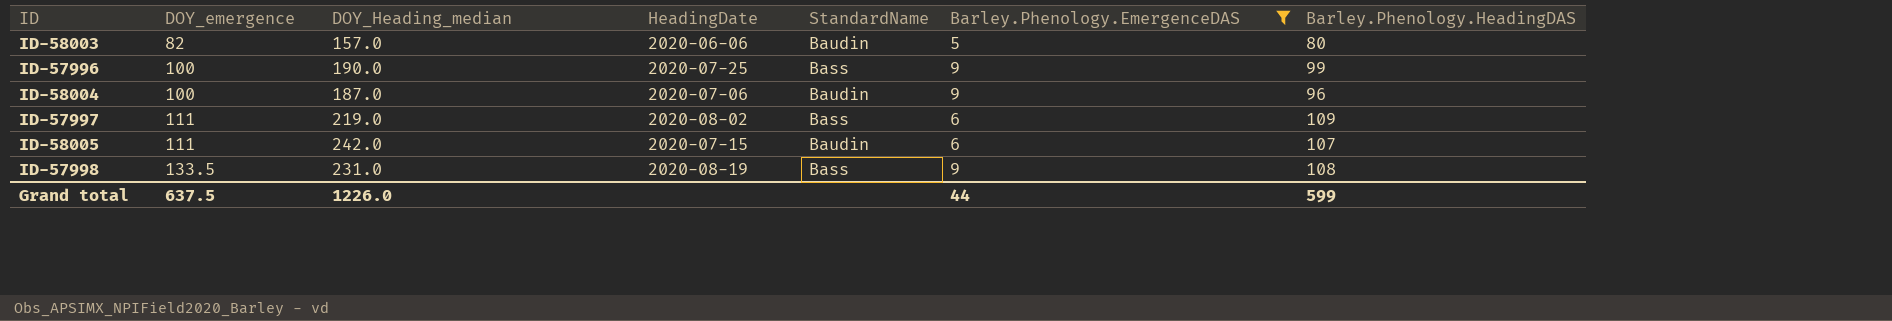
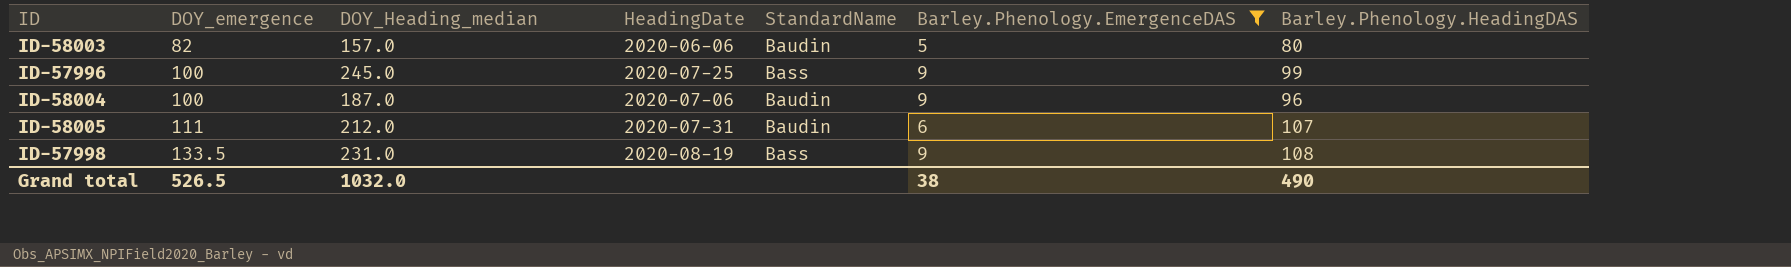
row ID-57997: 111 | 219.0 | 2020-08-02 | Bass | 6 | 109 -> none
ID-57996 | DOY_Heading_median: 190.0 -> 245.0
ID-58005 | DOY_Heading_median: 242.0 -> 212.0
ID-58005 | HeadingDate: 2020-07-15 -> 2020-07-31
Grand total | DOY_emergence: 637.5 -> 526.5
Grand total | DOY_Heading_median: 1226.0 -> 1032.0
Grand total | Barley.Phenology.EmergenceDAS: 44 -> 38
Grand total | Barley.Phenology.HeadingDAS: 599 -> 490

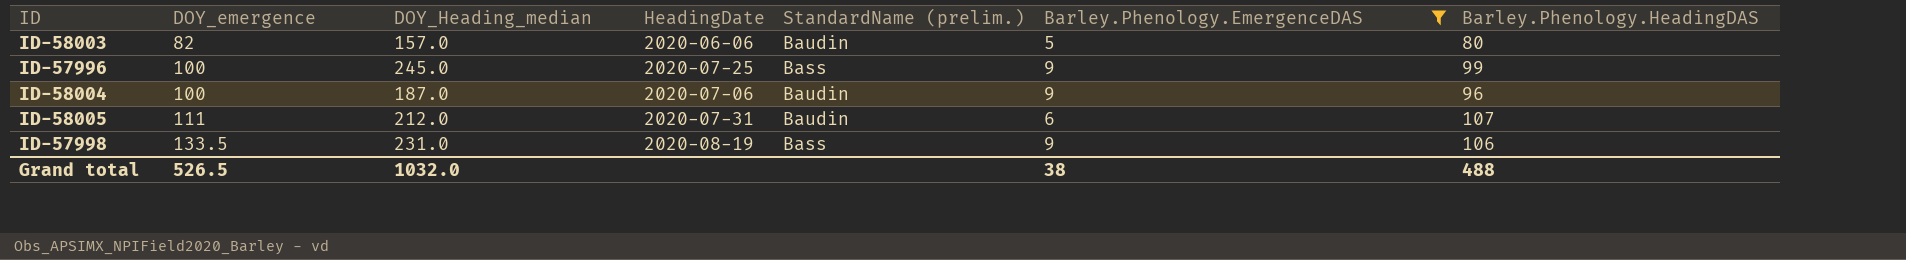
column name: StandardName -> StandardName (prelim.)
ID-57998 | Barley.Phenology.HeadingDAS: 108 -> 106
Grand total | Barley.Phenology.HeadingDAS: 490 -> 488

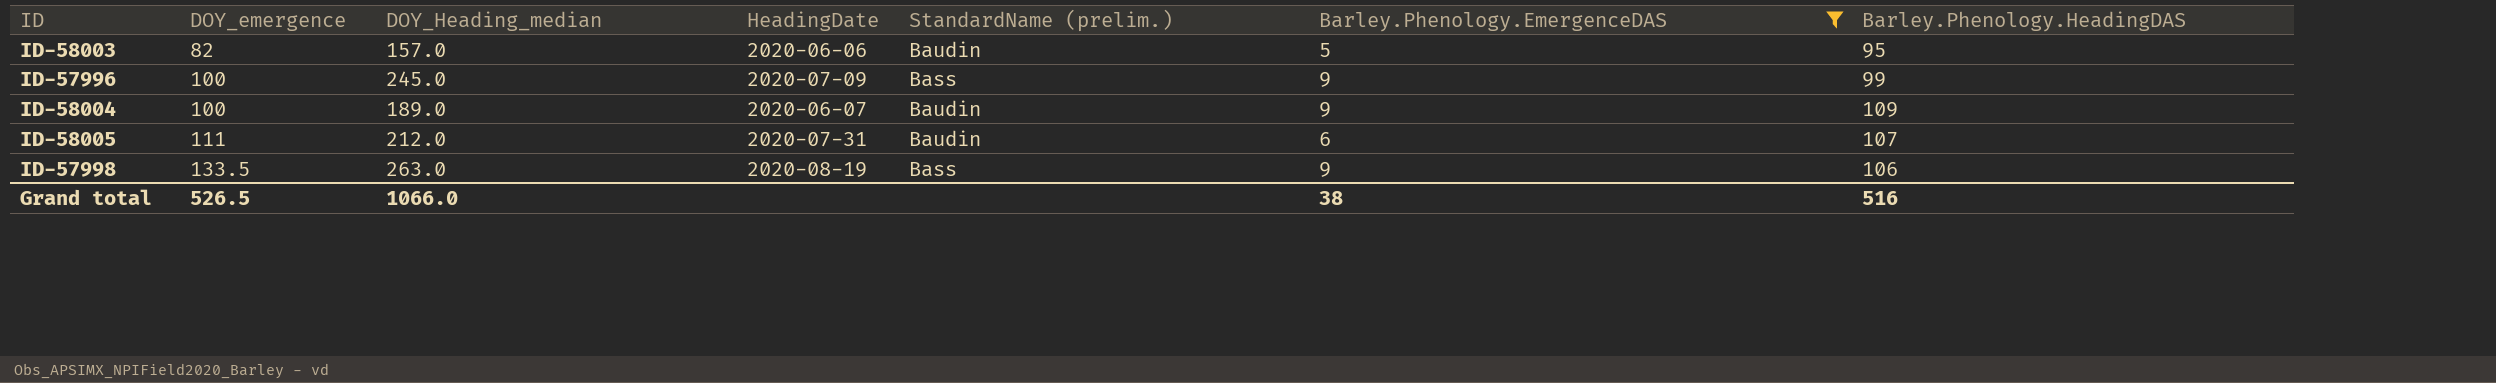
ID-58003 | Barley.Phenology.HeadingDAS: 80 -> 95
ID-57996 | HeadingDate: 2020-07-25 -> 2020-07-09
ID-58004 | DOY_Heading_median: 187.0 -> 189.0
ID-58004 | HeadingDate: 2020-07-06 -> 2020-06-07
ID-58004 | Barley.Phenology.HeadingDAS: 96 -> 109
ID-57998 | DOY_Heading_median: 231.0 -> 263.0
Grand total | DOY_Heading_median: 1032.0 -> 1066.0
Grand total | Barley.Phenology.HeadingDAS: 488 -> 516

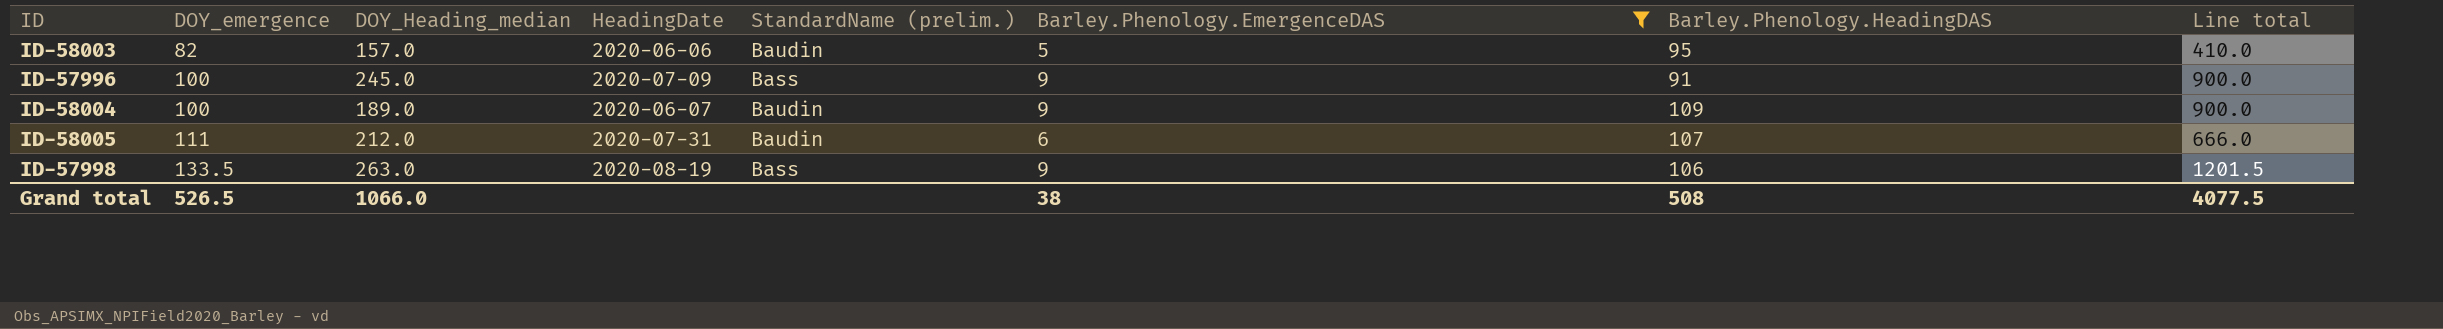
column Line total | formula: none -> [DOY_emergence] * [Barley.Phenology.EmergenceDAS]
ID-57996 | Barley.Phenology.HeadingDAS: 99 -> 91
Grand total | Barley.Phenology.HeadingDAS: 516 -> 508

